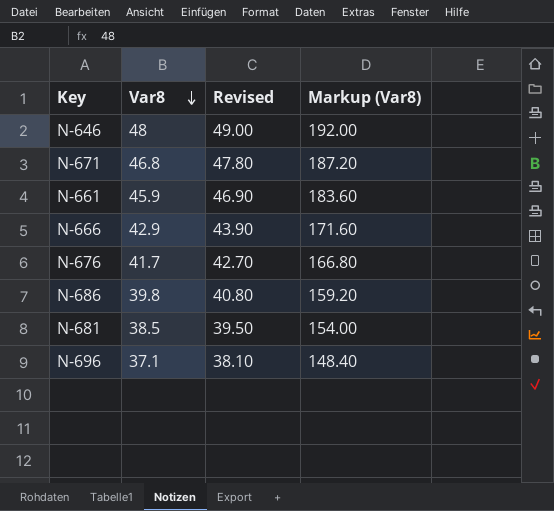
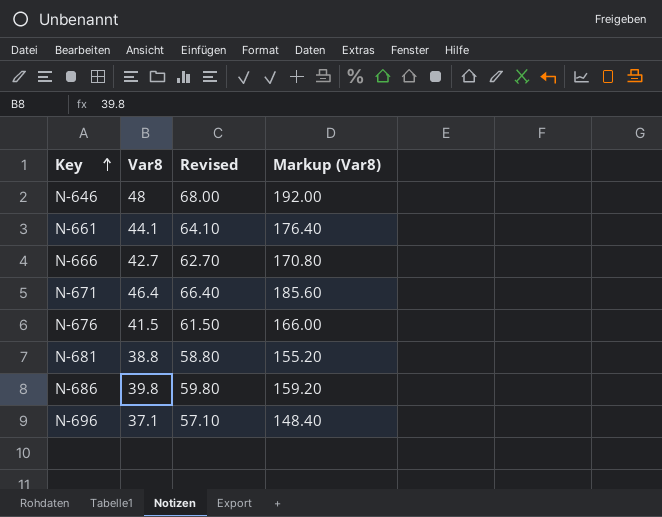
row order: Var8 descending -> Key ascending
column Revised | formula: [Var8] + 1 -> [Var8] + 20
N-661 | Var8: 45.9 -> 44.1
N-661 | Markup (Var8): 183.60 -> 176.40
N-666 | Var8: 42.9 -> 42.7
N-666 | Markup (Var8): 171.60 -> 170.80
N-671 | Var8: 46.8 -> 46.4
N-671 | Markup (Var8): 187.20 -> 185.60
N-676 | Var8: 41.7 -> 41.5
N-676 | Markup (Var8): 166.80 -> 166.00
N-681 | Var8: 38.5 -> 38.8
N-681 | Markup (Var8): 154.00 -> 155.20

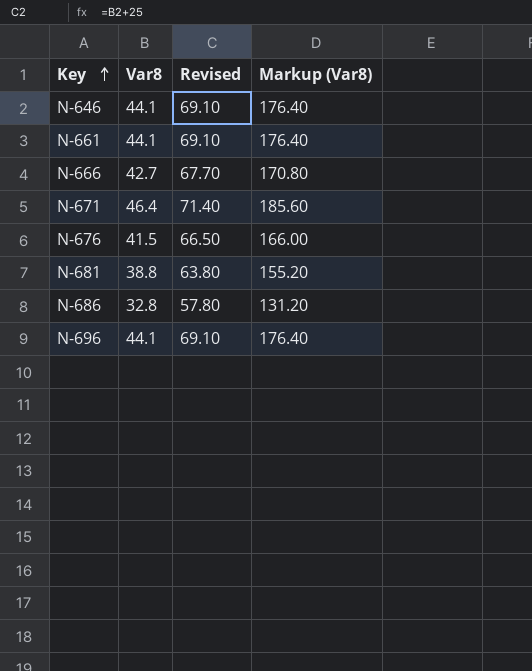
column Revised | formula: [Var8] + 20 -> [Var8] + 25
N-646 | Var8: 48 -> 44.1
N-646 | Markup (Var8): 192.00 -> 176.40
N-686 | Var8: 39.8 -> 32.8
N-686 | Markup (Var8): 159.20 -> 131.20
N-696 | Var8: 37.1 -> 44.1
N-696 | Markup (Var8): 148.40 -> 176.40

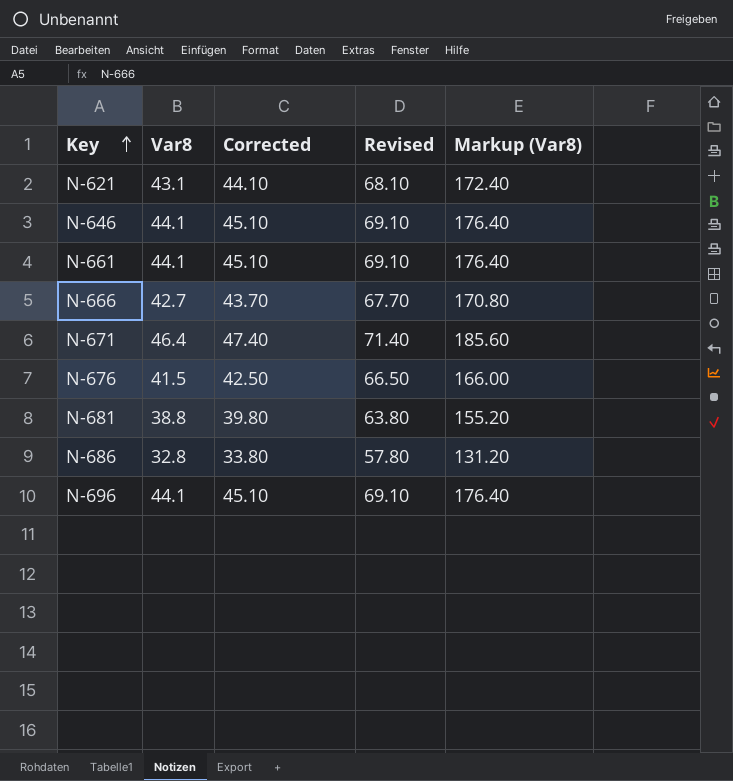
column Corrected | formula: none -> [Var8] + 1
row N-621: none -> 43.1 | 44.10 | 68.10 | 172.40

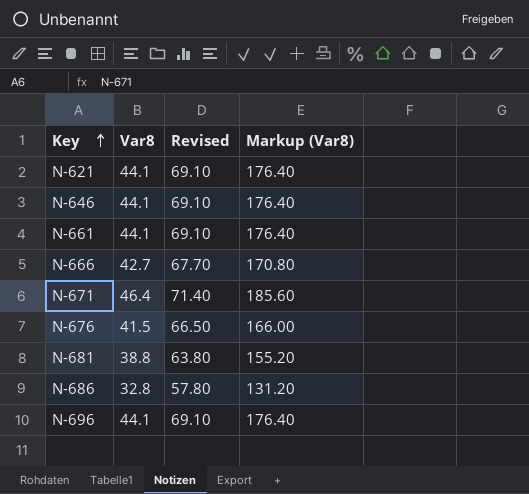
column Corrected | formula: [Var8] + 1 -> none
N-621 | Var8: 43.1 -> 44.1
N-621 | Revised: 68.10 -> 69.10
N-621 | Markup (Var8): 172.40 -> 176.40

